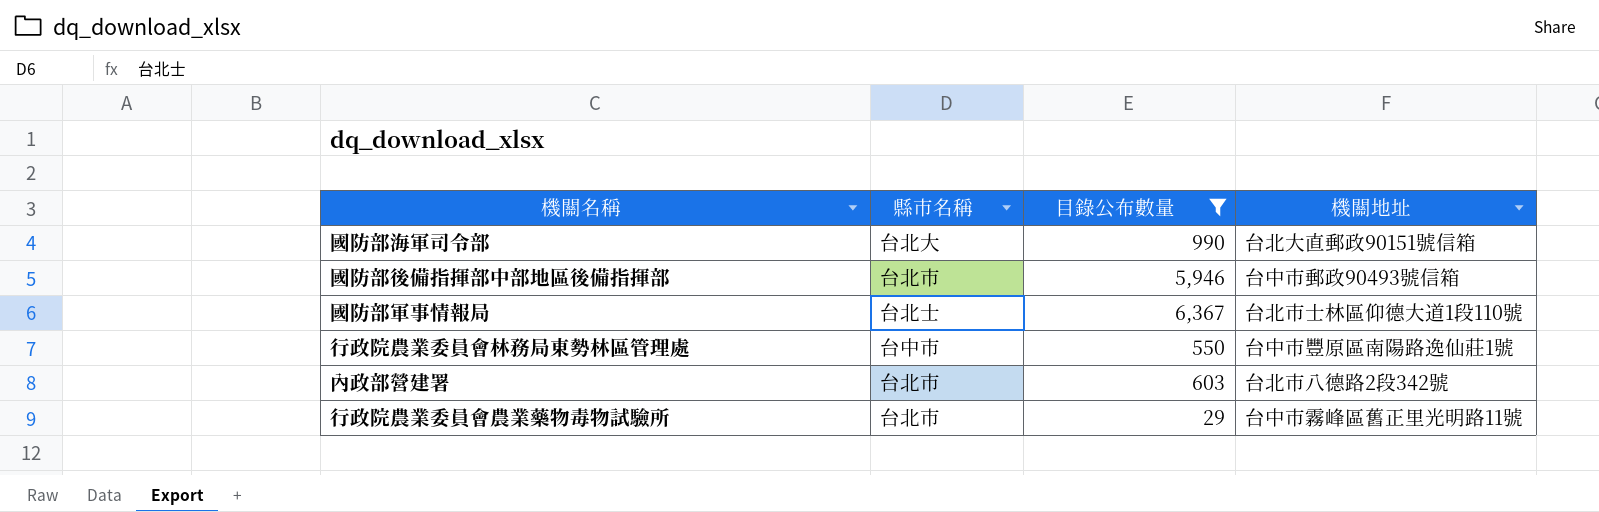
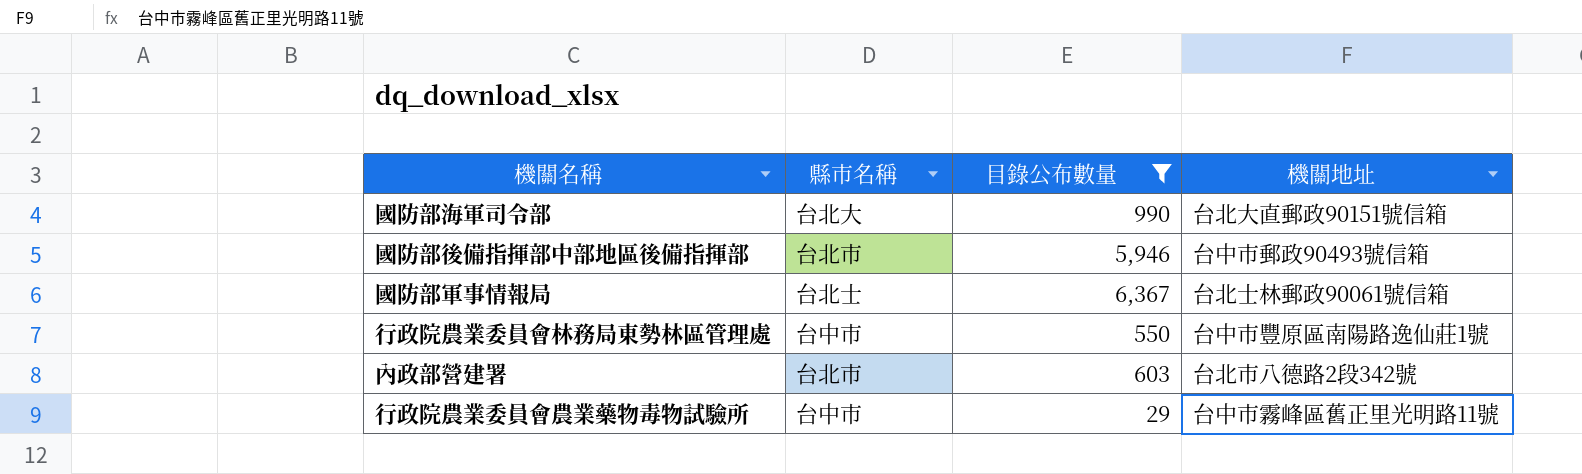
國防部軍事情報局 | 機關地址: 台北市士林區仰德大道1段110號 -> 台北士林郵政90061號信箱
行政院農業委員會農業藥物毒物試驗所 | 縣市名稱: 台北市 -> 台中市

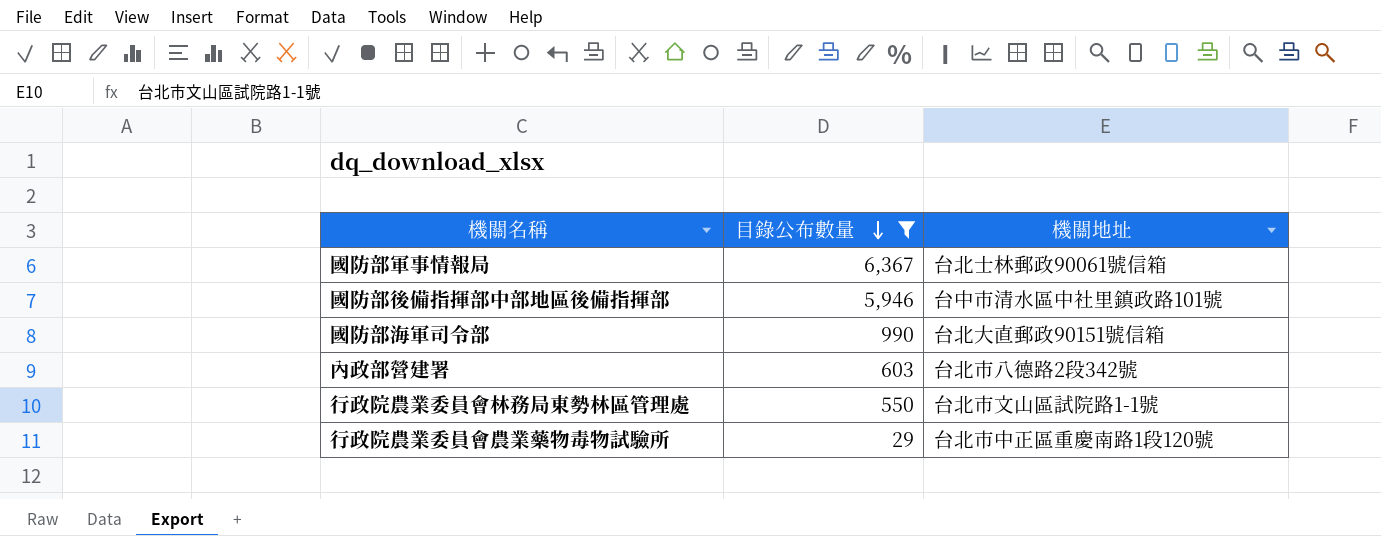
row order: none -> 目錄公布數量 descending
column 縣市名稱 | position: 2 -> none
國防部後備指揮部中部地區後備指揮部 | 機關地址: 台中市郵政90493號信箱 -> 台中市清水區中社里鎮政路101號
行政院農業委員會林務局東勢林區管理處 | 機關地址: 台中市豐原區南陽路逸仙莊1號 -> 台北市文山區試院路1-1號
行政院農業委員會農業藥物毒物試驗所 | 機關地址: 台中市霧峰區舊正里光明路11號 -> 台北市中正區重慶南路1段120號

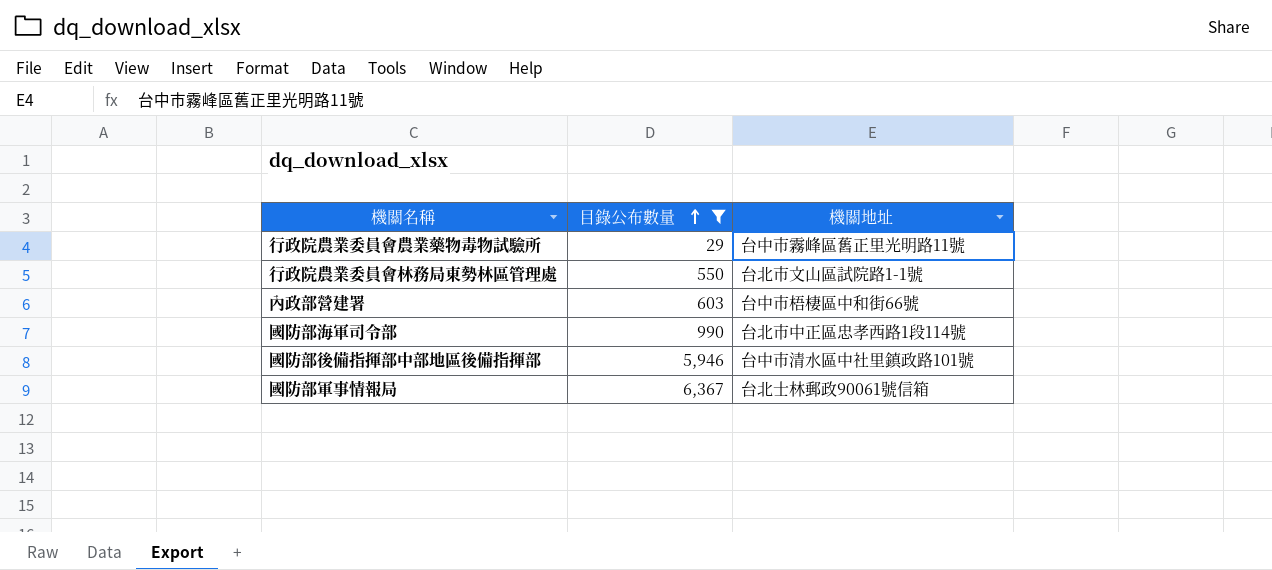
row order: 目錄公布數量 descending -> 目錄公布數量 ascending
行政院農業委員會農業藥物毒物試驗所 | 機關地址: 台北市中正區重慶南路1段120號 -> 台中市霧峰區舊正里光明路11號
內政部營建署 | 機關地址: 台北市八德路2段342號 -> 台中市梧棲區中和街66號
國防部海軍司令部 | 機關地址: 台北大直郵政90151號信箱 -> 台北市中正區忠孝西路1段114號

